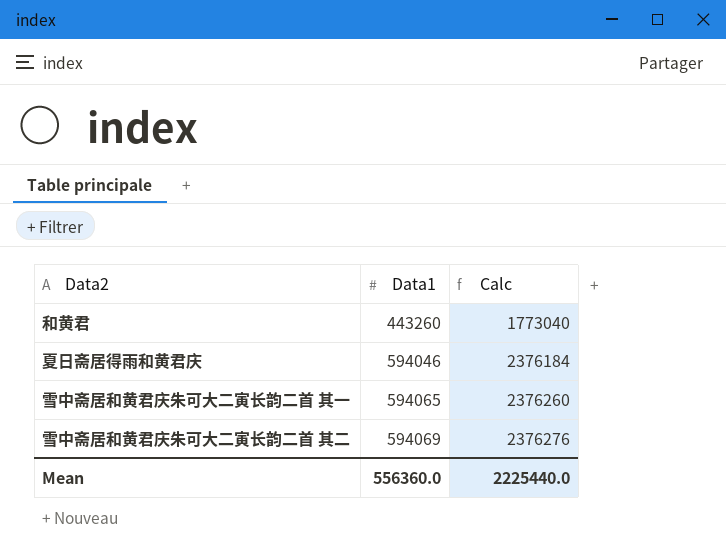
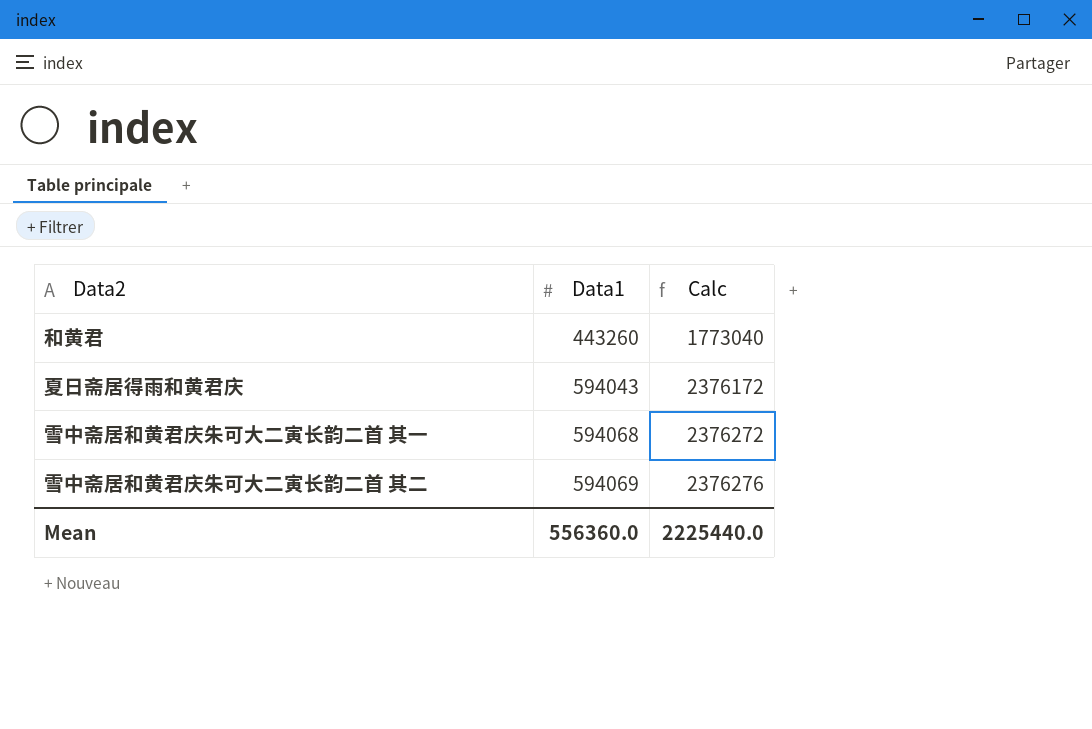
夏日斋居得雨和黄君庆 | Data1: 594046 -> 594043
夏日斋居得雨和黄君庆 | Calc: 2376184 -> 2376172
雪中斋居和黄君庆朱可大二寅长韵二首 其一 | Data1: 594065 -> 594068
雪中斋居和黄君庆朱可大二寅长韵二首 其一 | Calc: 2376260 -> 2376272

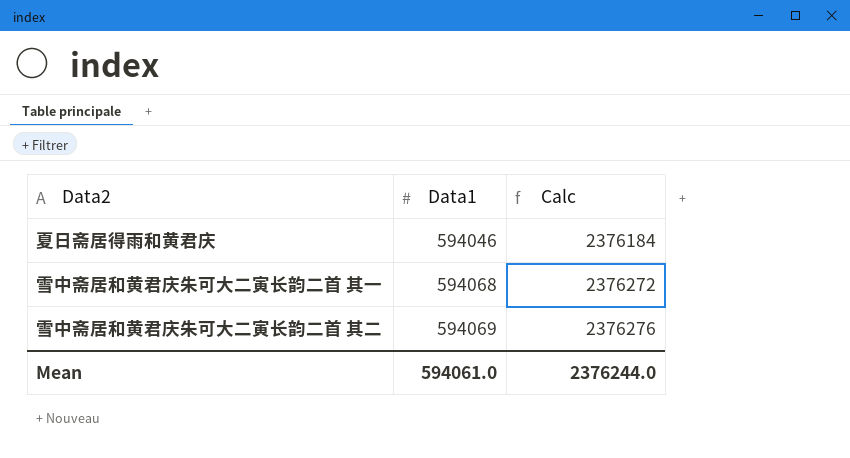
row 和黄君: 443260 | 1773040 -> none
夏日斋居得雨和黄君庆 | Data1: 594043 -> 594046
夏日斋居得雨和黄君庆 | Calc: 2376172 -> 2376184
Mean | Data1: 556360.0 -> 594061.0
Mean | Calc: 2225440.0 -> 2376244.0

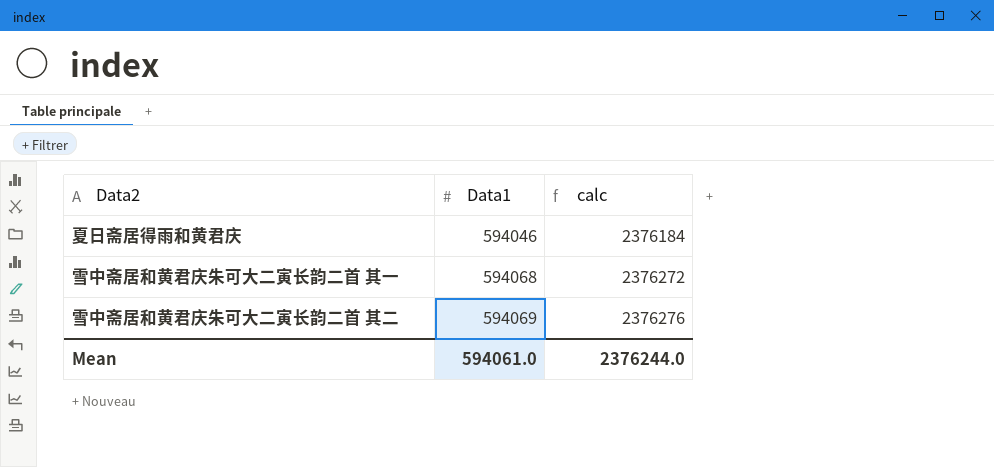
column name: Calc -> calc

